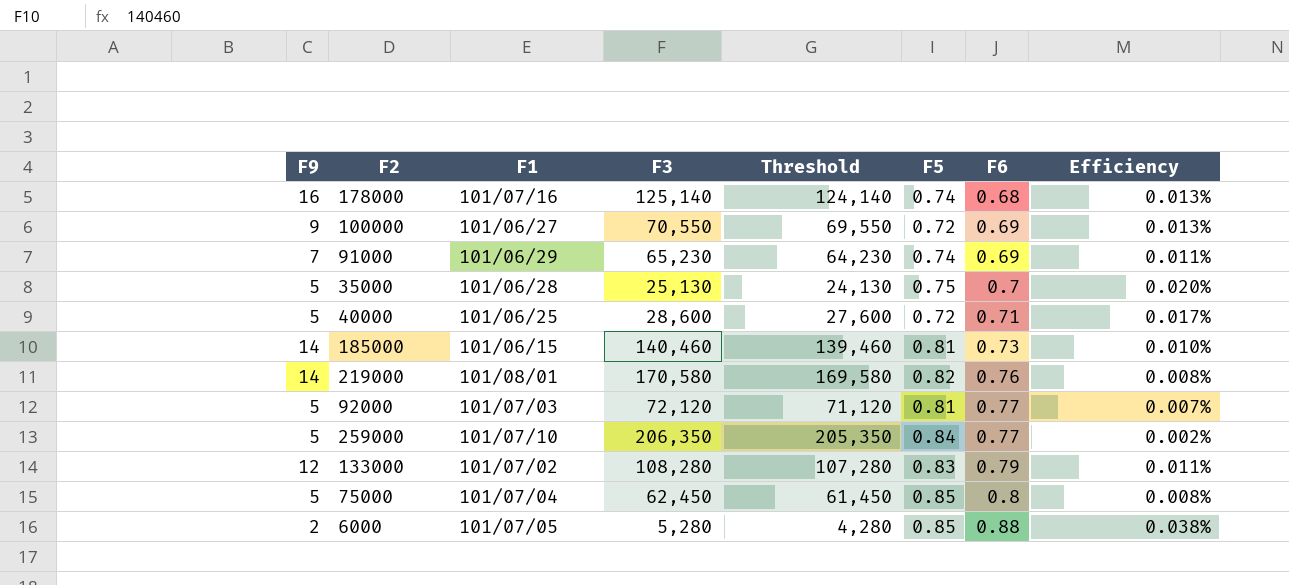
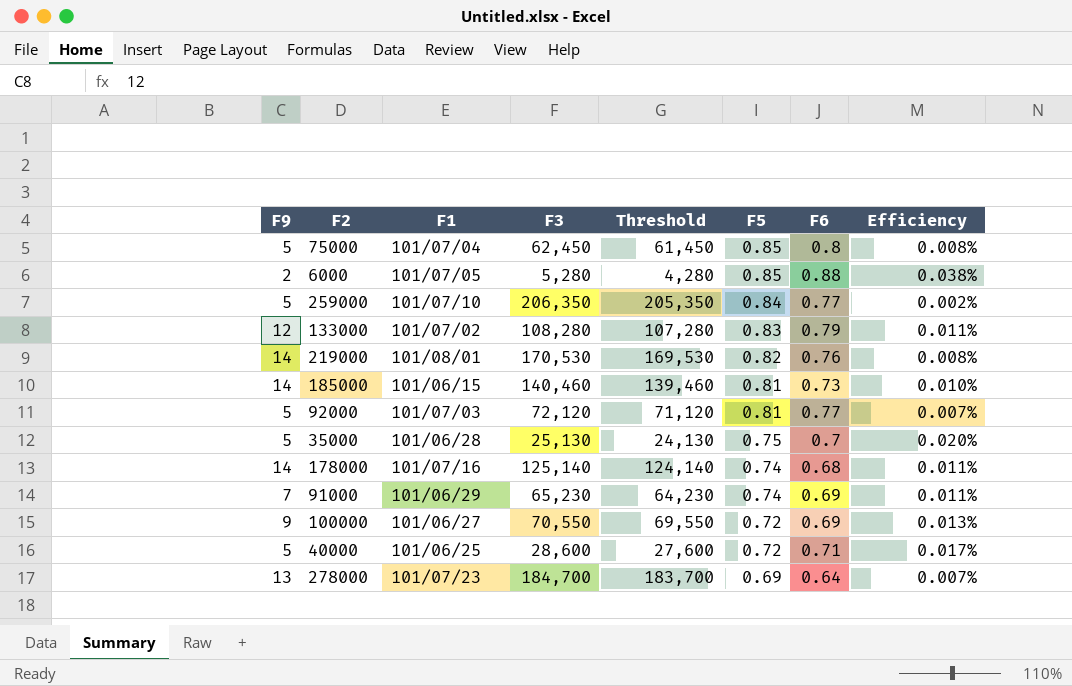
row order: F6 ascending -> F5 descending
219000 | F3: 170,580 -> 170,530
219000 | Threshold: 169,580 -> 169,530
178000 | F9: 16 -> 14
178000 | Efficiency: 0.013% -> 0.011%
row 278000: none -> 13 | 101/07/23 | 184,700 | 183,700 | 0.69 | 0.64 | 0.007%

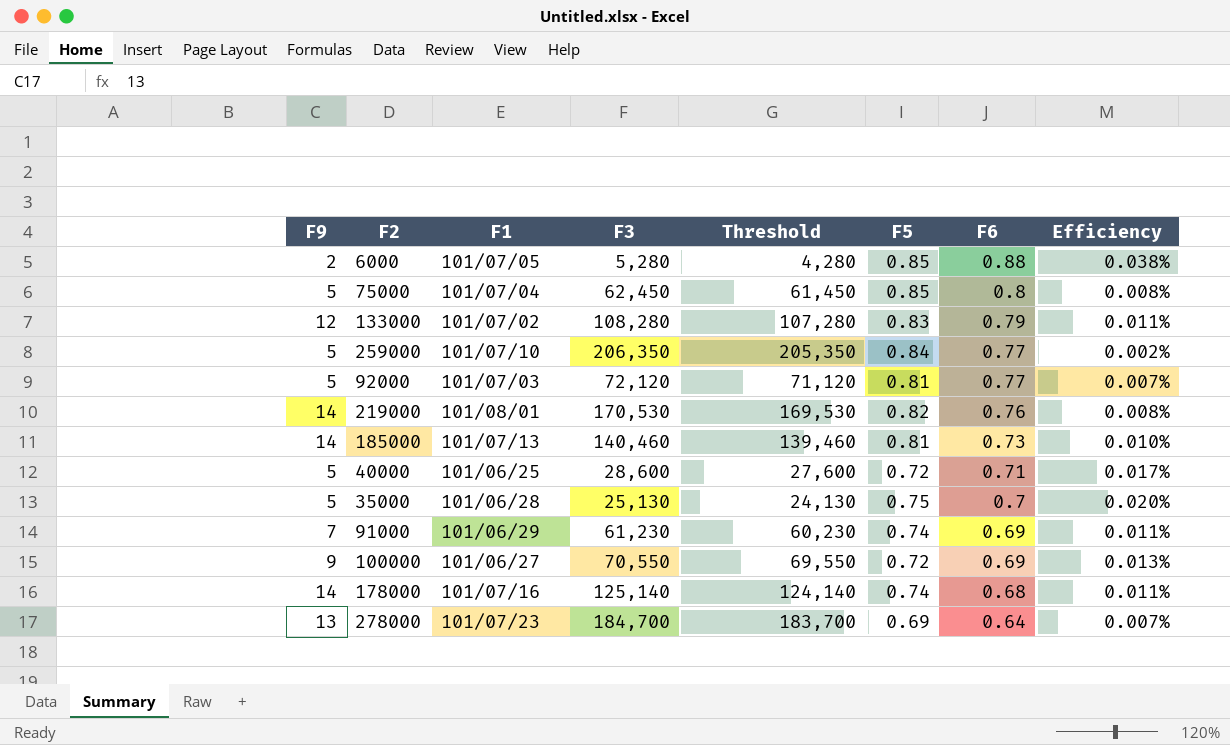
row order: F5 descending -> F6 descending
185000 | F1: 101/06/15 -> 101/07/13
91000 | F3: 65,230 -> 61,230
91000 | Threshold: 64,230 -> 60,230

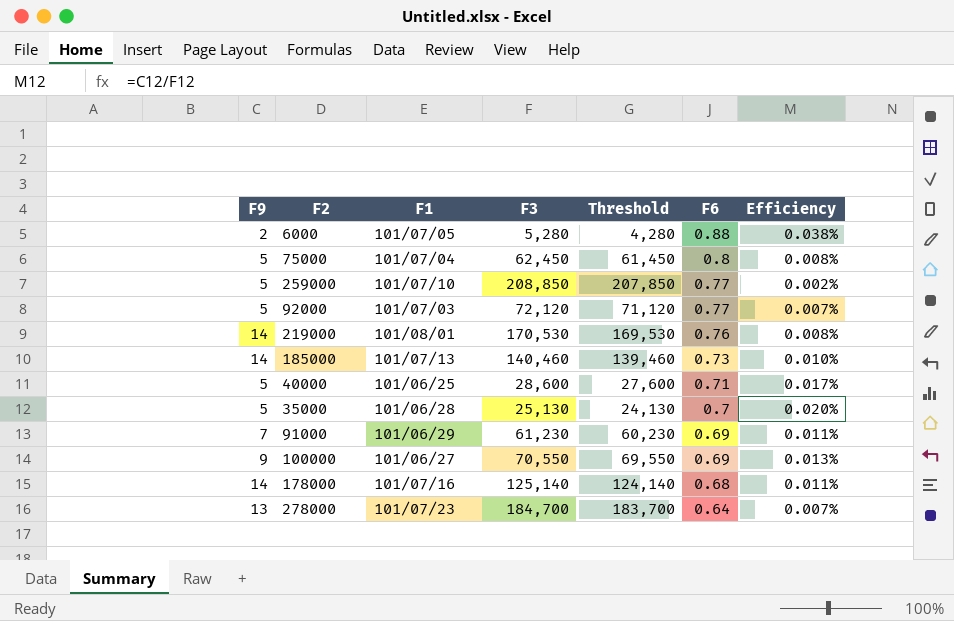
column F5 | position: 6 -> none
row 133000: 12 | 101/07/02 | 108,280 | 107,280 | 0.83 | 0.79 | 0.011% -> none
259000 | F3: 206,350 -> 208,850
259000 | Threshold: 205,350 -> 207,850

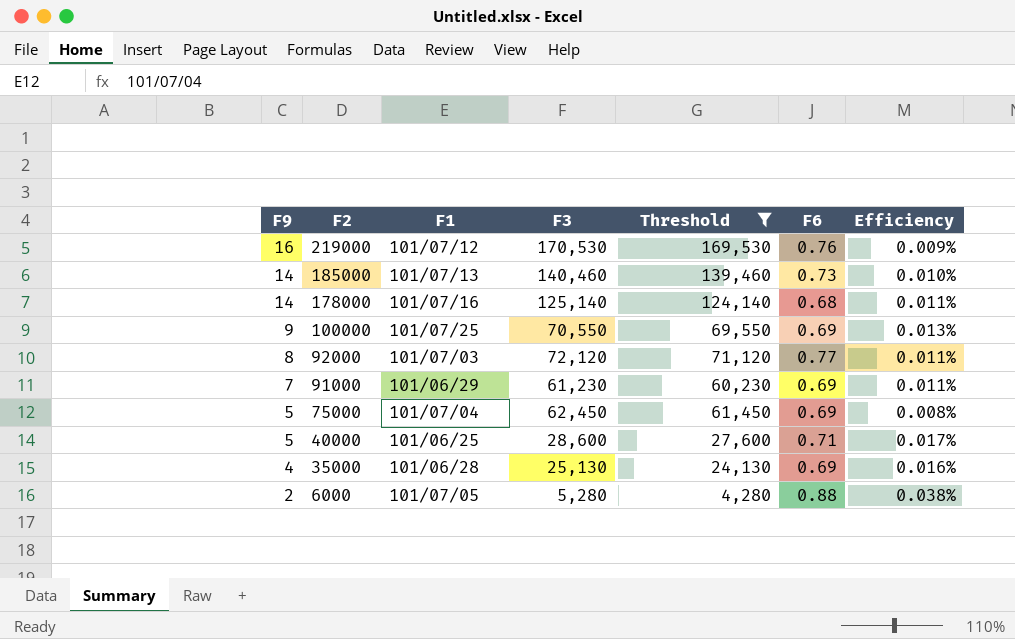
filter: none -> Threshold <= 169,530
row order: F6 descending -> F9 descending
219000 | F9: 14 -> 16
219000 | F1: 101/08/01 -> 101/07/12
219000 | Efficiency: 0.008% -> 0.009%
100000 | F1: 101/06/27 -> 101/07/25
92000 | F9: 5 -> 8
92000 | Efficiency: 0.007% -> 0.011%
75000 | F6: 0.8 -> 0.69
35000 | F9: 5 -> 4
35000 | F6: 0.7 -> 0.69
35000 | Efficiency: 0.020% -> 0.016%

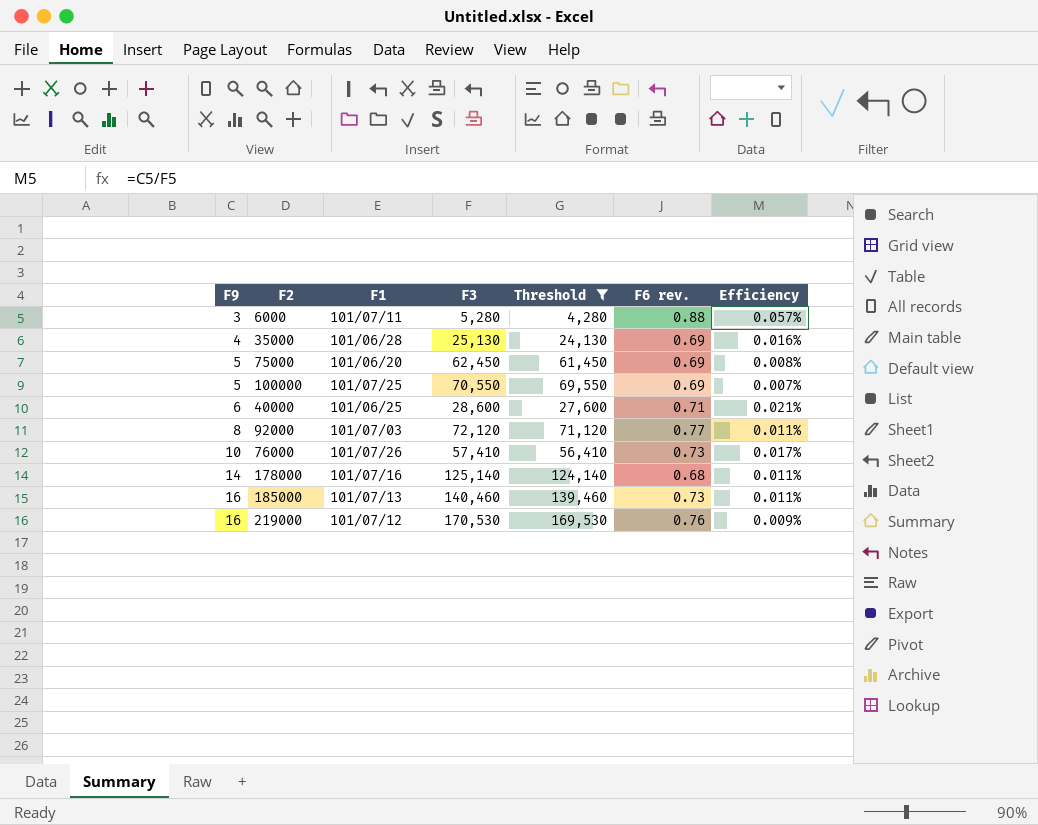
row order: F9 descending -> F9 ascending
column name: F6 -> F6 rev.
row 91000: 7 | 101/06/29 | 61,230 | 60,230 | 0.69 | 0.011% -> none
6000 | F9: 2 -> 3
6000 | F1: 101/07/05 -> 101/07/11
6000 | Efficiency: 0.038% -> 0.057%
75000 | F1: 101/07/04 -> 101/06/20
100000 | F9: 9 -> 5
100000 | Efficiency: 0.013% -> 0.007%
40000 | F9: 5 -> 6
40000 | Efficiency: 0.017% -> 0.021%
row 76000: none -> 10 | 101/07/26 | 57,410 | 56,410 | 0.73 | 0.017%
185000 | F9: 14 -> 16
185000 | Efficiency: 0.010% -> 0.011%

